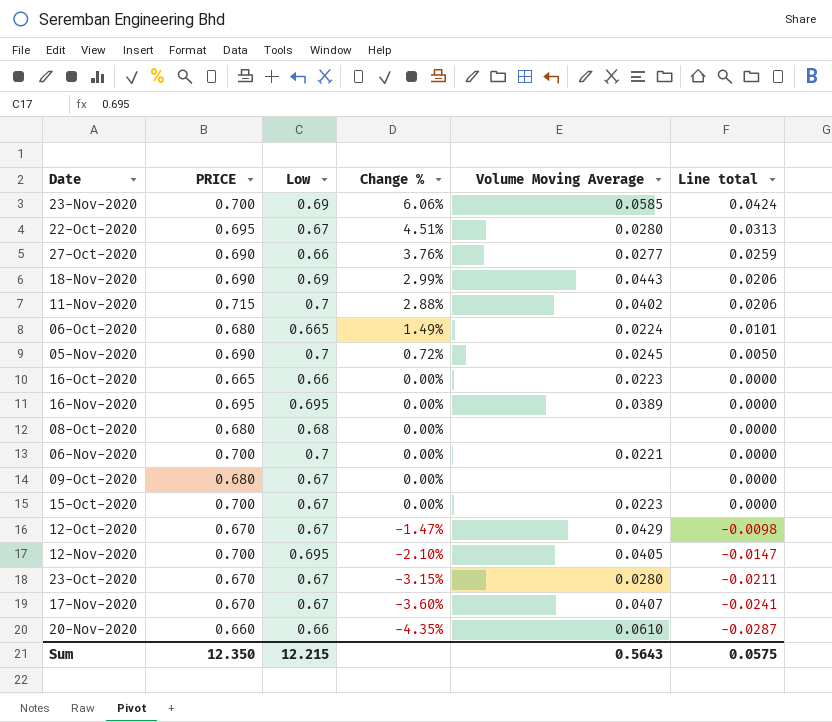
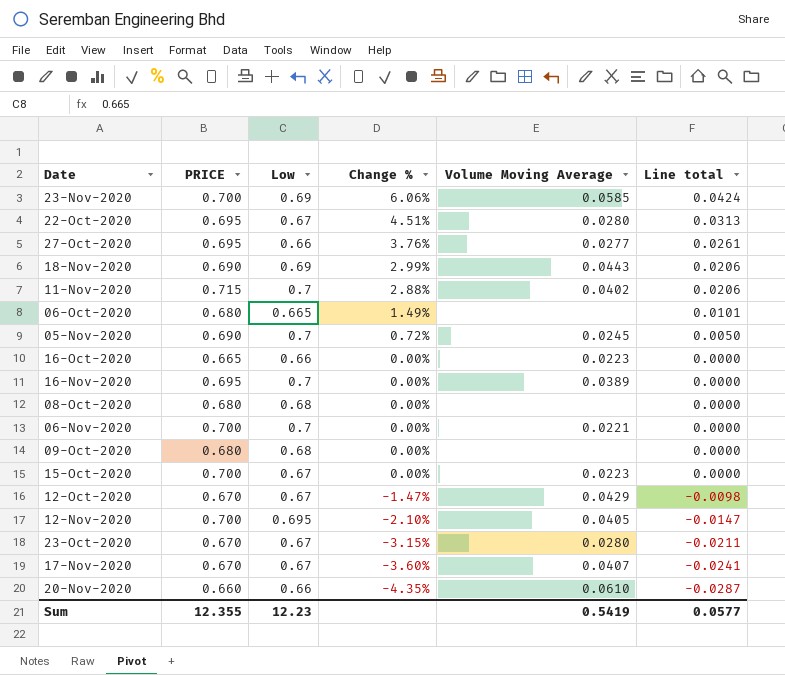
27-Oct-2020 | PRICE: 0.690 -> 0.695
27-Oct-2020 | Line total: 0.0259 -> 0.0261
06-Oct-2020 | Volume Moving Average: 0.0224 -> none
16-Nov-2020 | Low: 0.695 -> 0.7
09-Oct-2020 | Low: 0.67 -> 0.68
Sum | PRICE: 12.350 -> 12.355
Sum | Low: 12.215 -> 12.23
Sum | Volume Moving Average: 0.5643 -> 0.5419
Sum | Line total: 0.0575 -> 0.0577

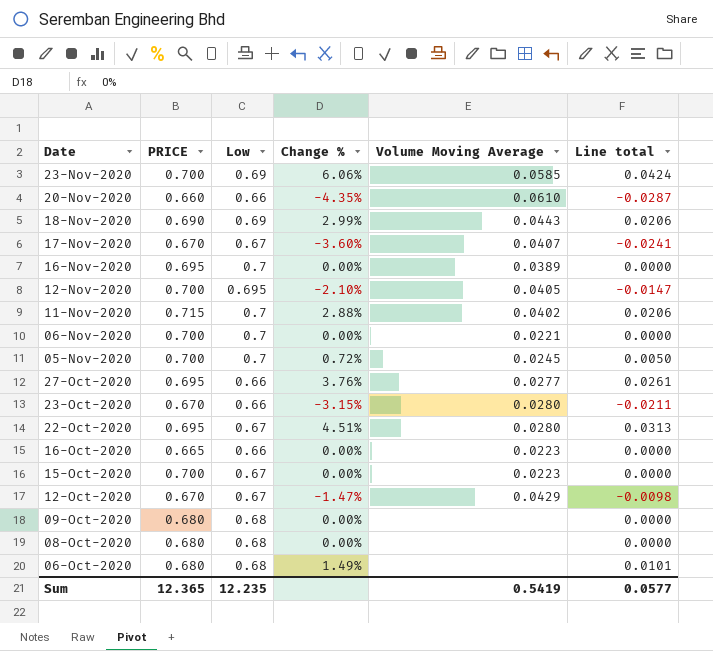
row order: Change % descending -> Date descending
05-Nov-2020 | PRICE: 0.690 -> 0.700
23-Oct-2020 | Low: 0.67 -> 0.66
06-Oct-2020 | Low: 0.665 -> 0.68
Sum | PRICE: 12.355 -> 12.365
Sum | Low: 12.23 -> 12.235

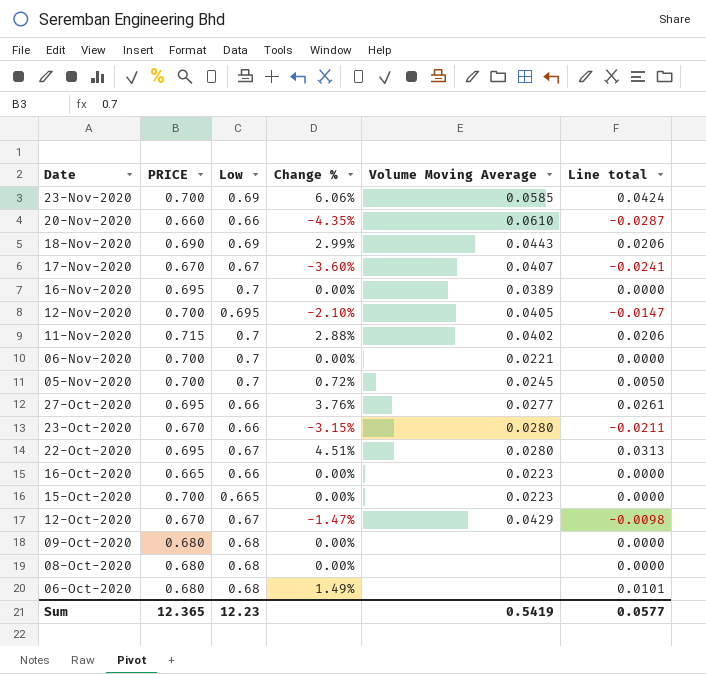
15-Oct-2020 | Low: 0.67 -> 0.665
Sum | Low: 12.235 -> 12.23

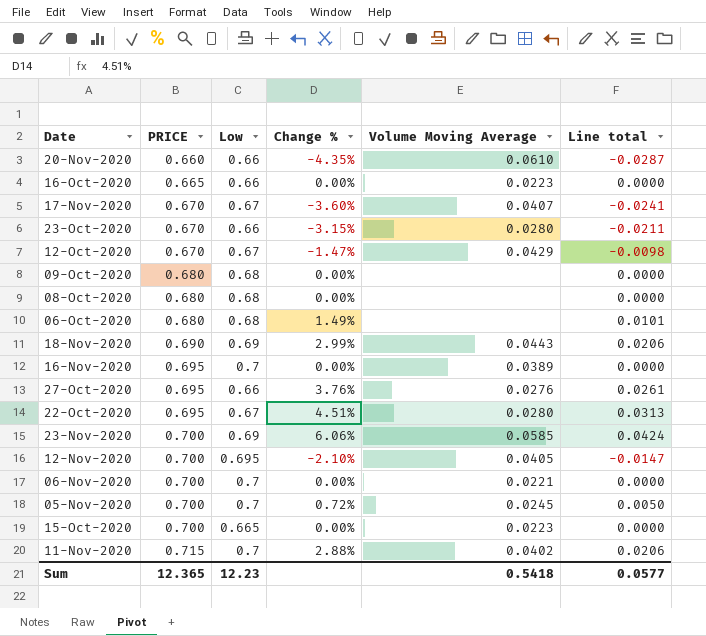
row order: Date descending -> PRICE ascending
27-Oct-2020 | Volume Moving Average: 0.0277 -> 0.0276
Sum | Volume Moving Average: 0.5419 -> 0.5418

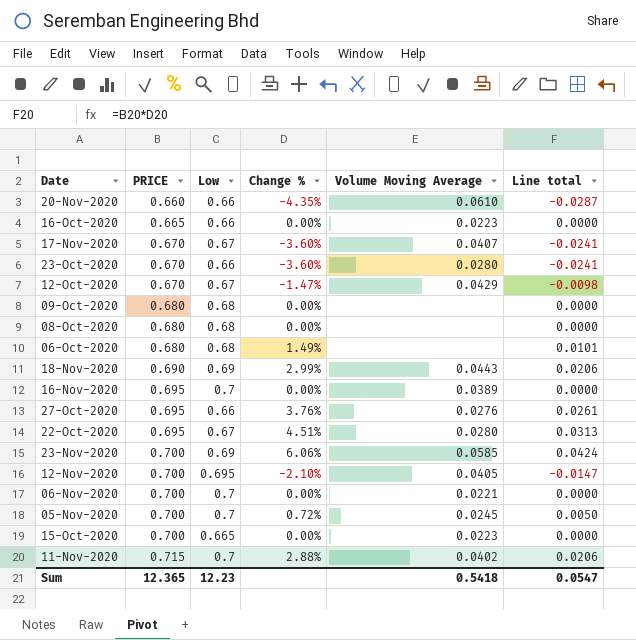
23-Oct-2020 | Change %: -3.15% -> -3.60%
23-Oct-2020 | Line total: -0.0211 -> -0.0241
Sum | Line total: 0.0577 -> 0.0547

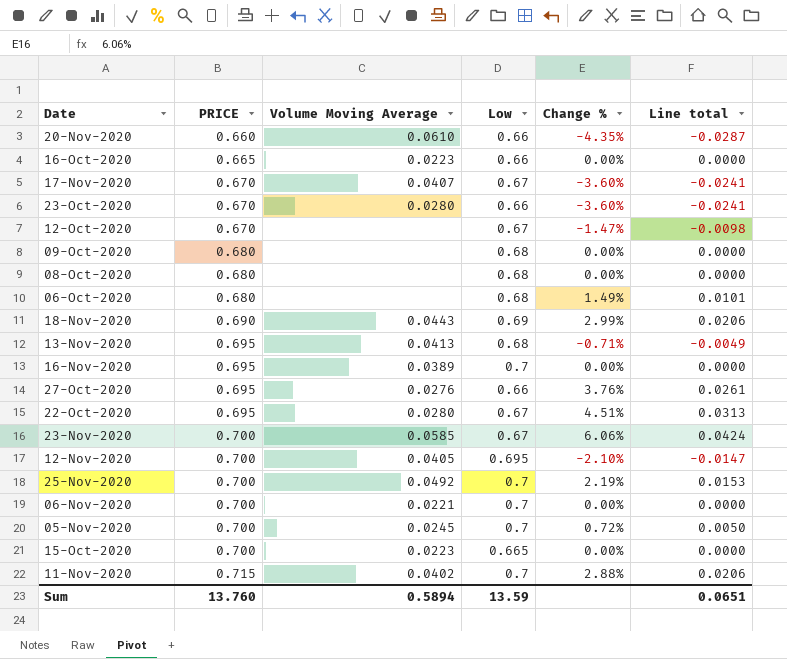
column Volume Moving Average | position: 5 -> 3
12-Oct-2020 | Volume Moving Average: 0.0429 -> none
row 13-Nov-2020: none -> 0.695 | 0.0413 | 0.68 | -0.71% | -0.0049
23-Nov-2020 | Low: 0.69 -> 0.67
row 25-Nov-2020: none -> 0.700 | 0.0492 | 0.7 | 2.19% | 0.0153
Sum | PRICE: 12.365 -> 13.760
Sum | Volume Moving Average: 0.5418 -> 0.5894
Sum | Low: 12.23 -> 13.59
Sum | Line total: 0.0547 -> 0.0651

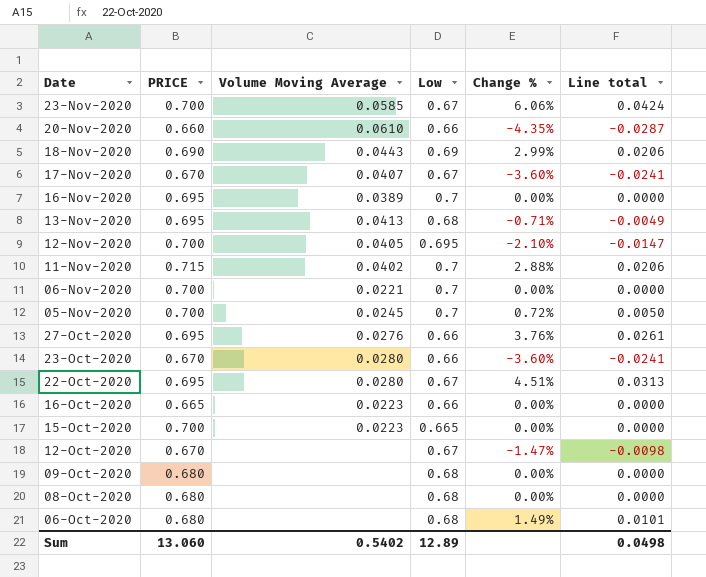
row order: PRICE ascending -> Date descending
row 25-Nov-2020: 0.700 | 0.0492 | 0.7 | 2.19% | 0.0153 -> none
Sum | PRICE: 13.760 -> 13.060
Sum | Volume Moving Average: 0.5894 -> 0.5402
Sum | Low: 13.59 -> 12.89
Sum | Line total: 0.0651 -> 0.0498

